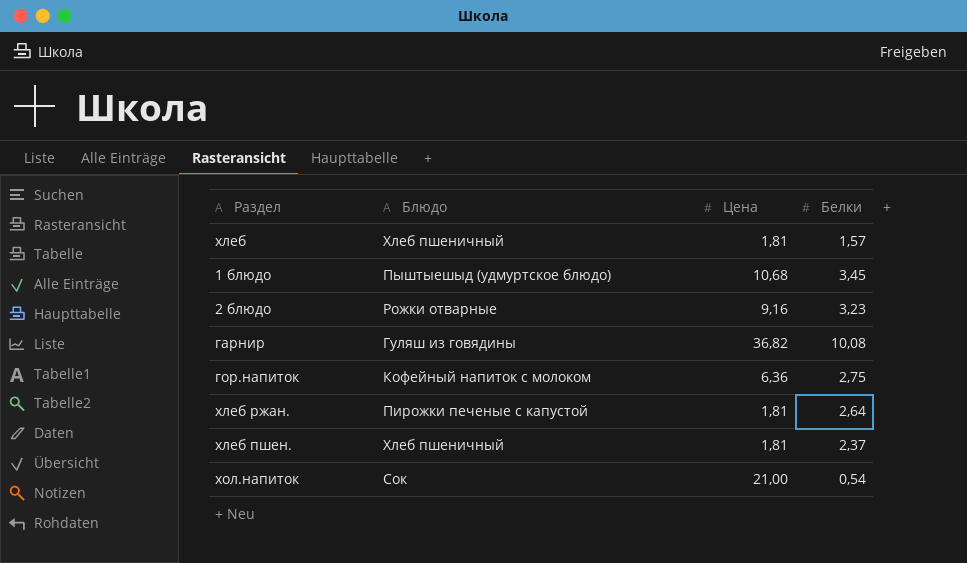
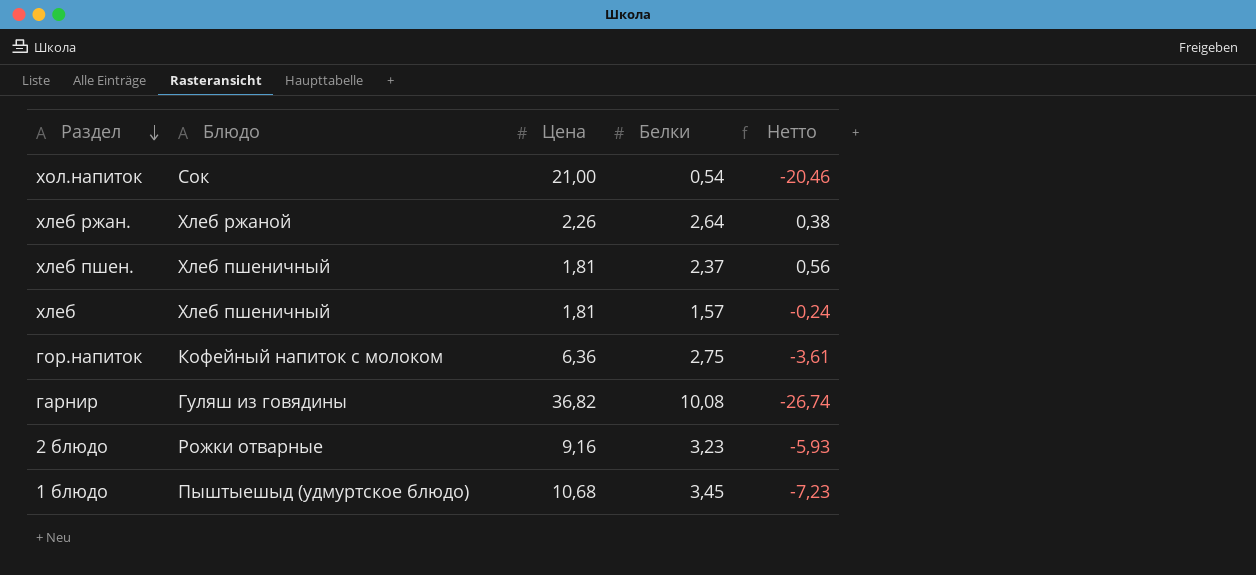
row order: none -> Раздел descending
column Нетто | formula: none -> [Белки] - [Цена]
хлеб ржан. | Блюдо: Пирожки печеные с капустой -> Хлеб ржаной
хлеб ржан. | Цена: 1,81 -> 2,26

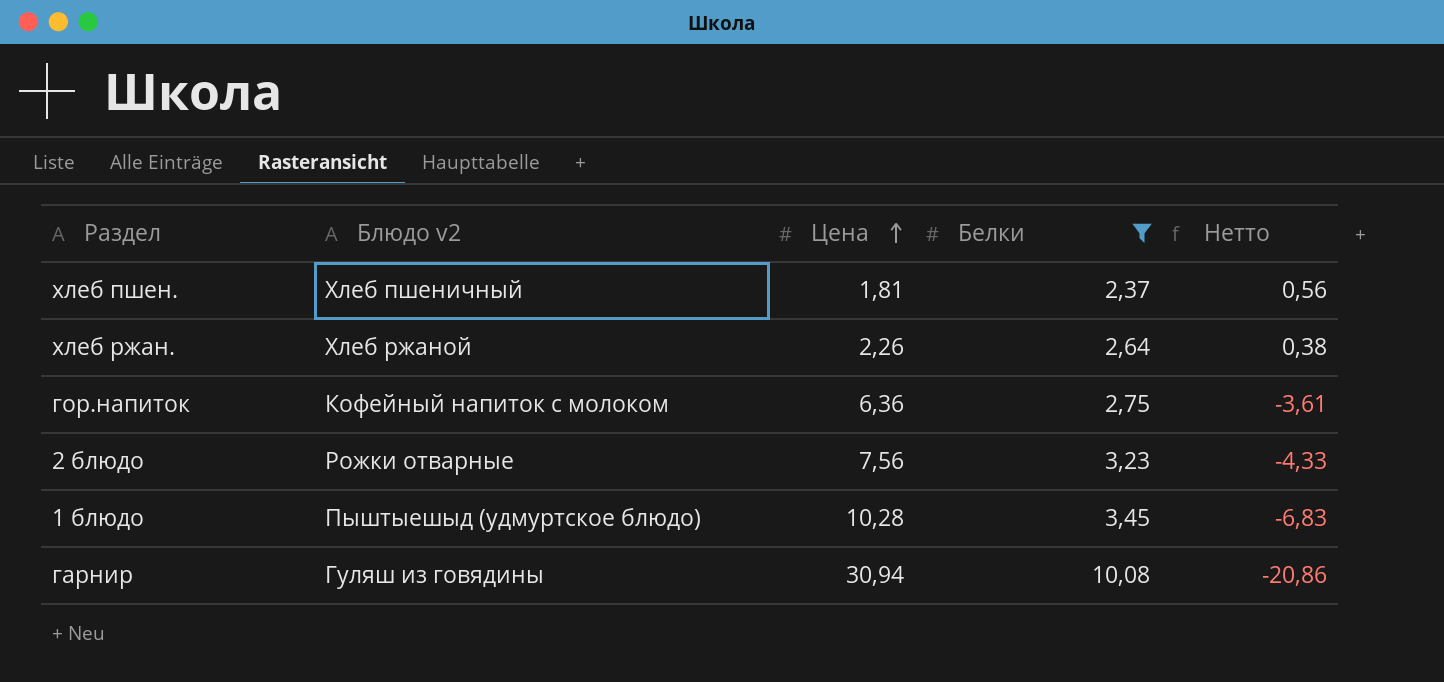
filter: none -> Белки >= 2,37
row order: Раздел descending -> Цена ascending
column name: Блюдо -> Блюдо v2
2 блюдо | Цена: 9,16 -> 7,56
2 блюдо | Нетто: -5,93 -> -4,33
1 блюдо | Цена: 10,68 -> 10,28
1 блюдо | Нетто: -7,23 -> -6,83
гарнир | Цена: 36,82 -> 30,94
гарнир | Нетто: -26,74 -> -20,86

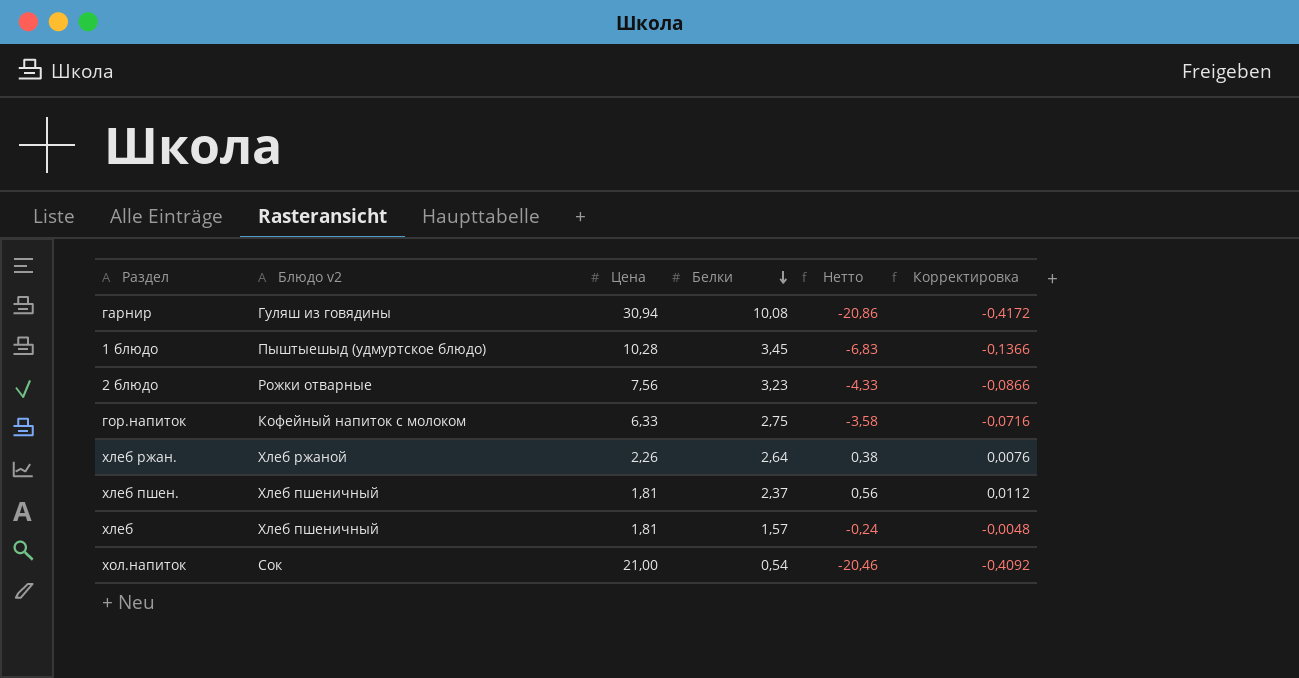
filter: Белки >= 2,37 -> none
row order: Цена ascending -> Белки descending
column Корректировка | formula: none -> [Нетто] * 0,02
гор.напиток | Цена: 6,36 -> 6,33
гор.напиток | Нетто: -3,61 -> -3,58

